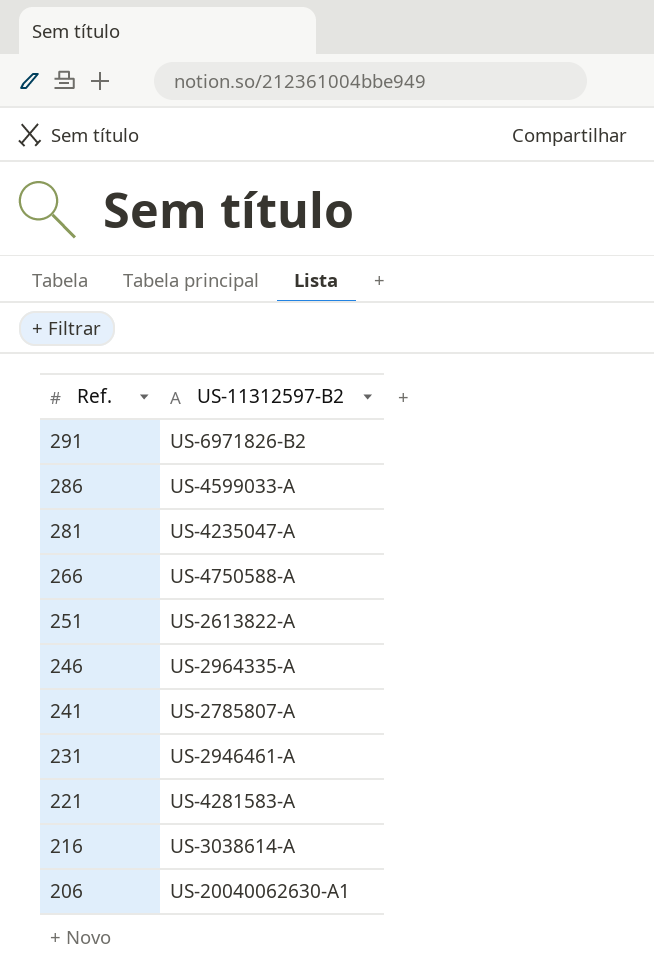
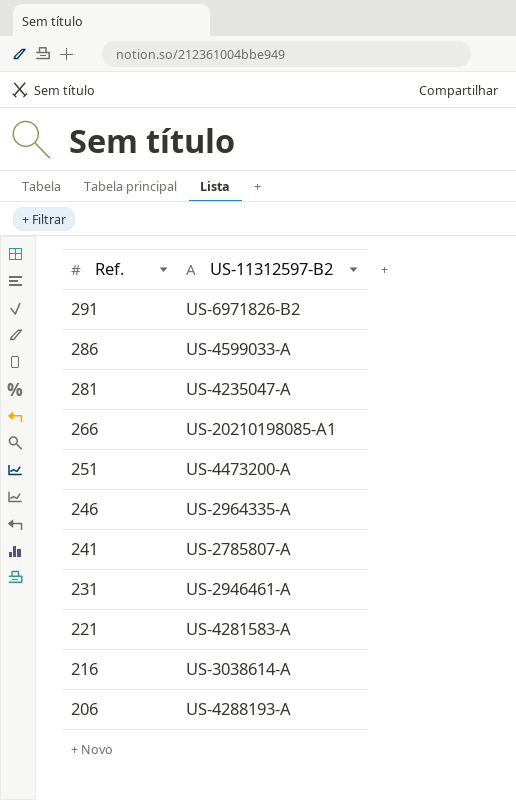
266 | US-11312597-B2: US-4750588-A -> US-20210198085-A1
251 | US-11312597-B2: US-2613822-A -> US-4473200-A
206 | US-11312597-B2: US-20040062630-A1 -> US-4288193-A

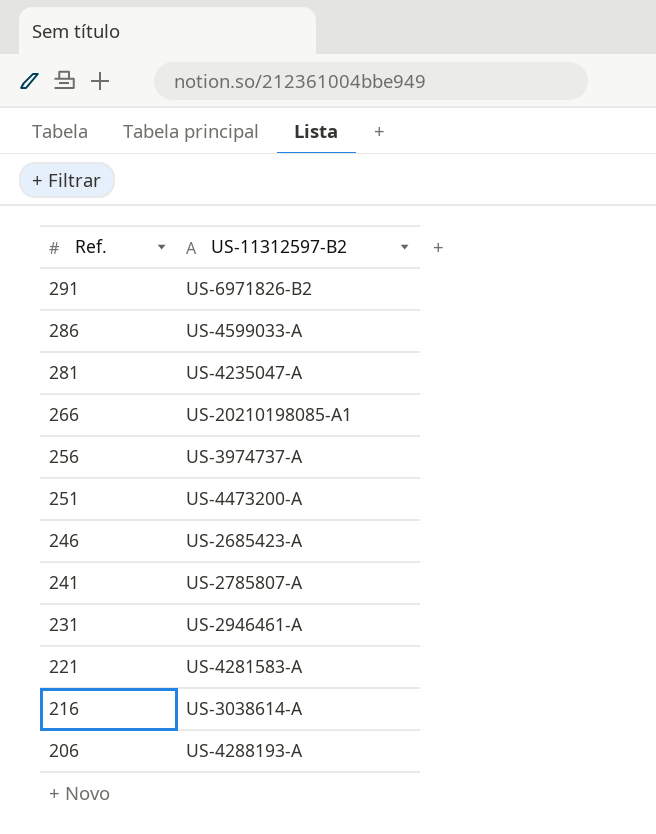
row 256: none -> US-3974737-A
246 | US-11312597-B2: US-2964335-A -> US-2685423-A

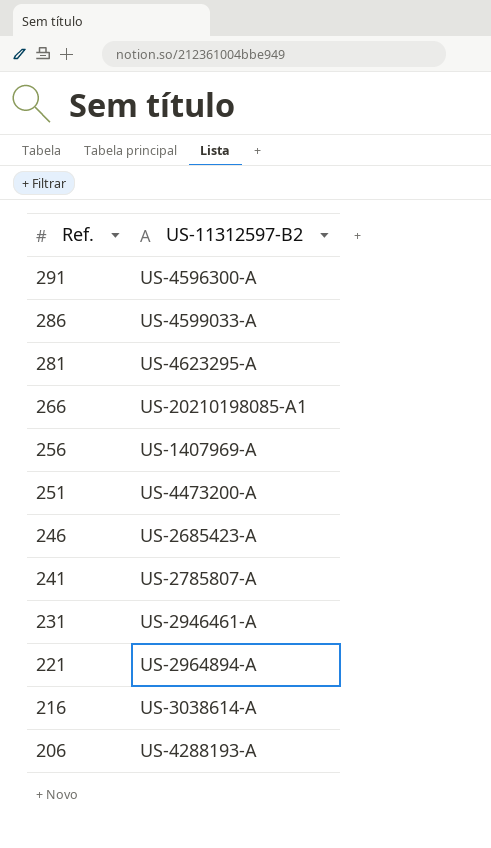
291 | US-11312597-B2: US-6971826-B2 -> US-4596300-A
281 | US-11312597-B2: US-4235047-A -> US-4623295-A
256 | US-11312597-B2: US-3974737-A -> US-1407969-A
221 | US-11312597-B2: US-4281583-A -> US-2964894-A

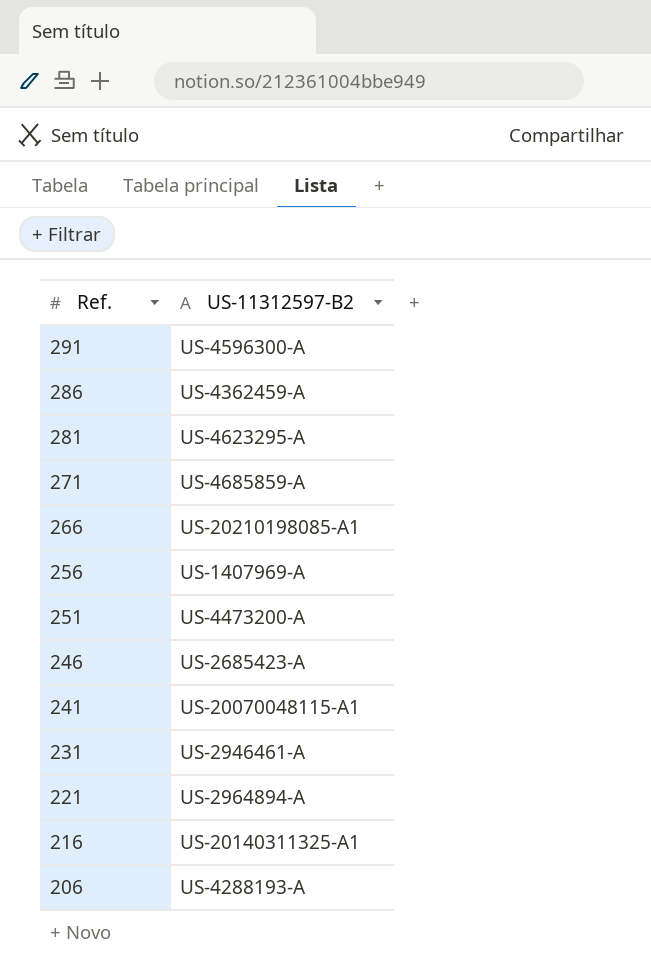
286 | US-11312597-B2: US-4599033-A -> US-4362459-A
row 271: none -> US-4685859-A
241 | US-11312597-B2: US-2785807-A -> US-20070048115-A1
216 | US-11312597-B2: US-3038614-A -> US-20140311325-A1

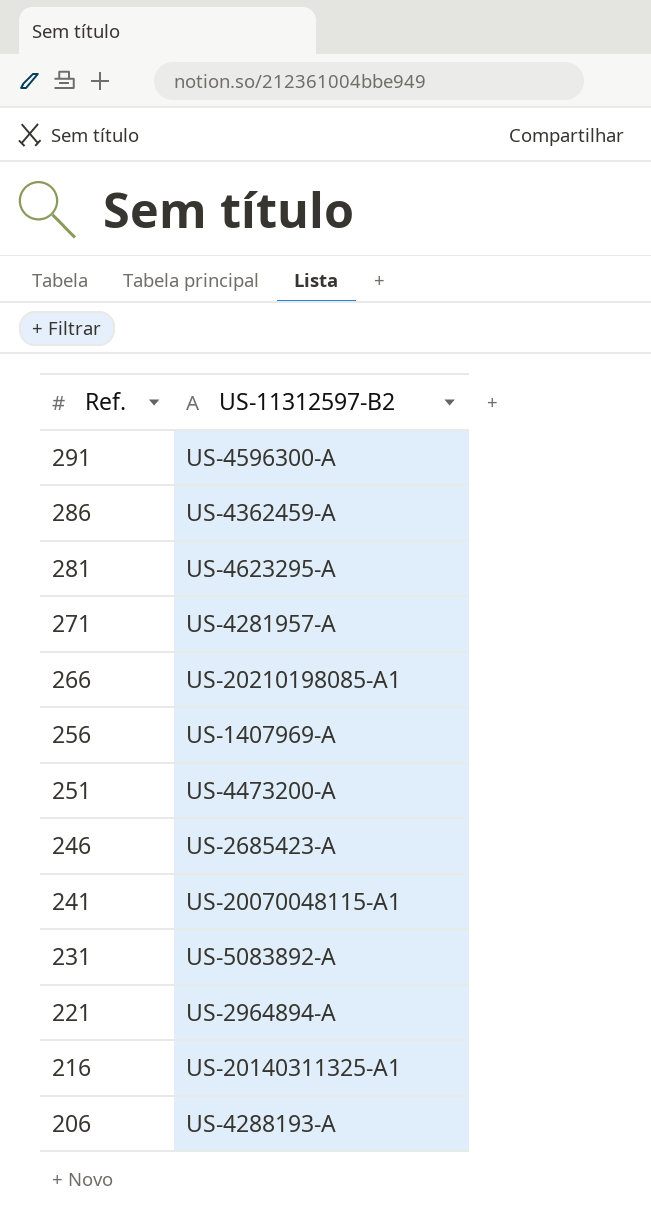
271 | US-11312597-B2: US-4685859-A -> US-4281957-A
231 | US-11312597-B2: US-2946461-A -> US-5083892-A

